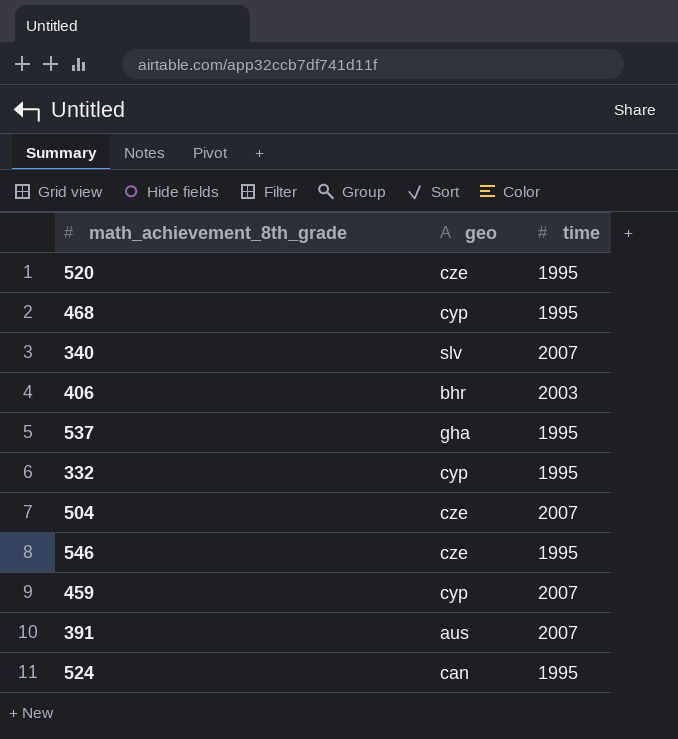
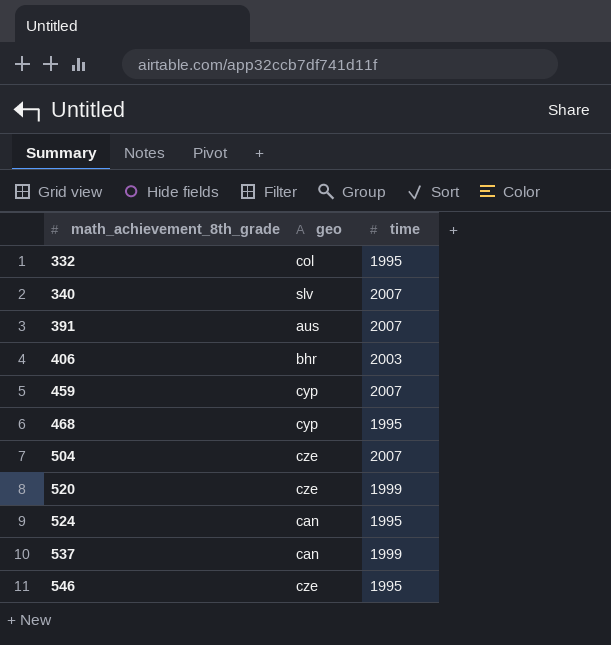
row order: none -> math_achievement_8th_grade ascending
332 | geo: cyp -> col
520 | time: 1995 -> 1999
537 | geo: gha -> can
537 | time: 1995 -> 1999

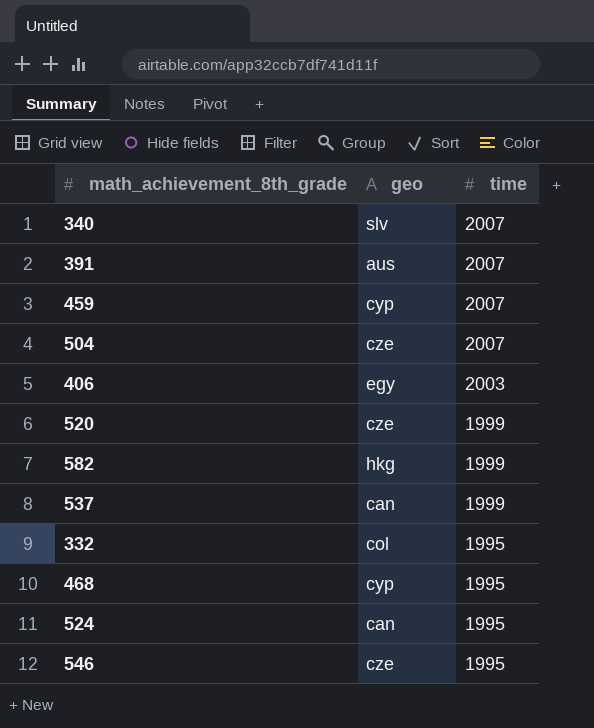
row order: math_achievement_8th_grade ascending -> time descending
406 | geo: bhr -> egy
row 582: none -> hkg | 1999

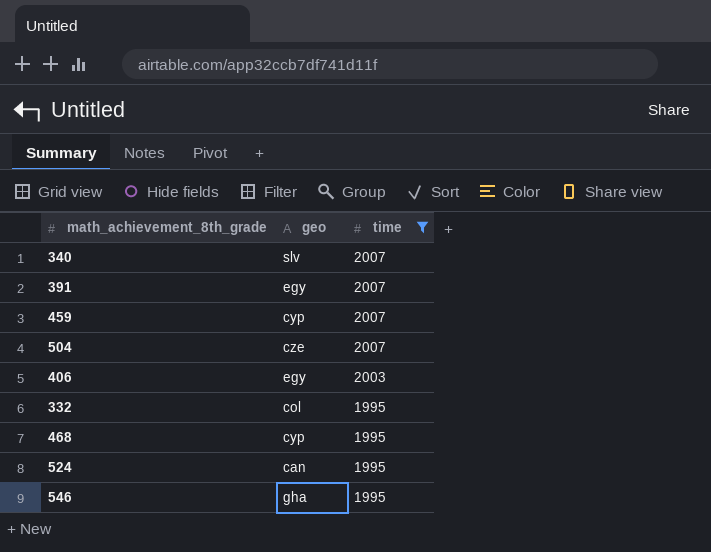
filter: none -> time != 1999
391 | geo: aus -> egy
546 | geo: cze -> gha

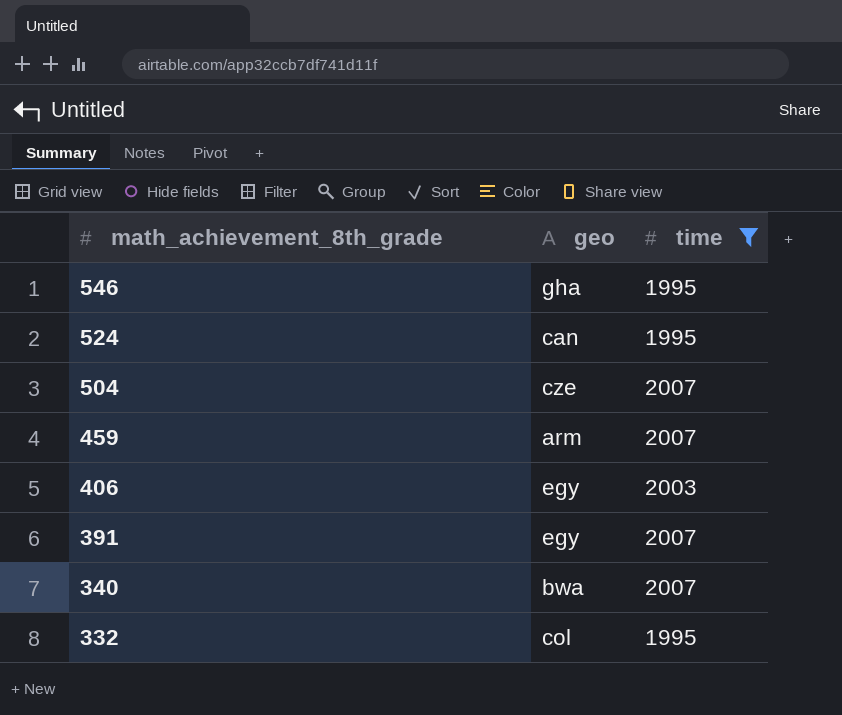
row order: time descending -> math_achievement_8th_grade descending
row 468: cyp | 1995 -> none
459 | geo: cyp -> arm
340 | geo: slv -> bwa

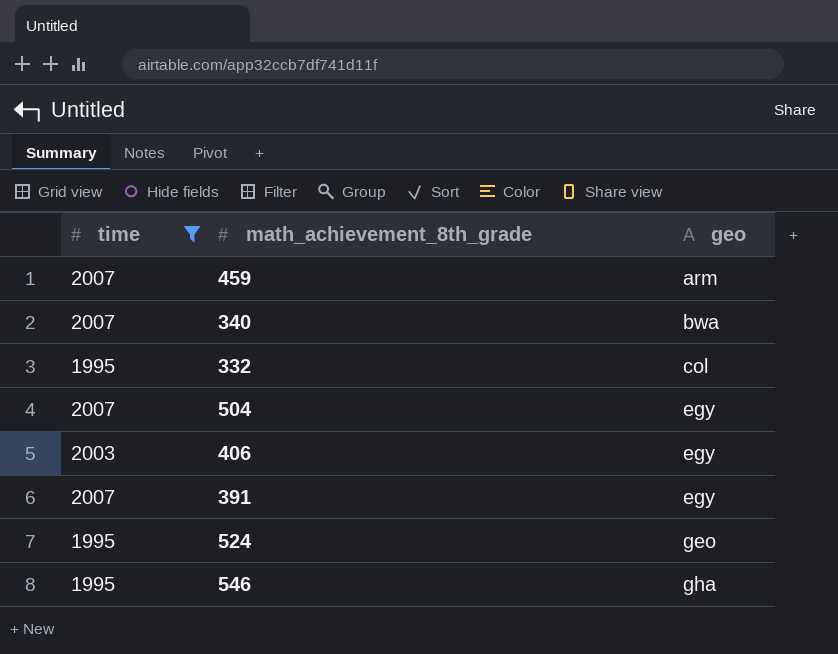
row order: math_achievement_8th_grade descending -> geo ascending
column time | position: 3 -> 1
504 | geo: cze -> egy
524 | geo: can -> geo

